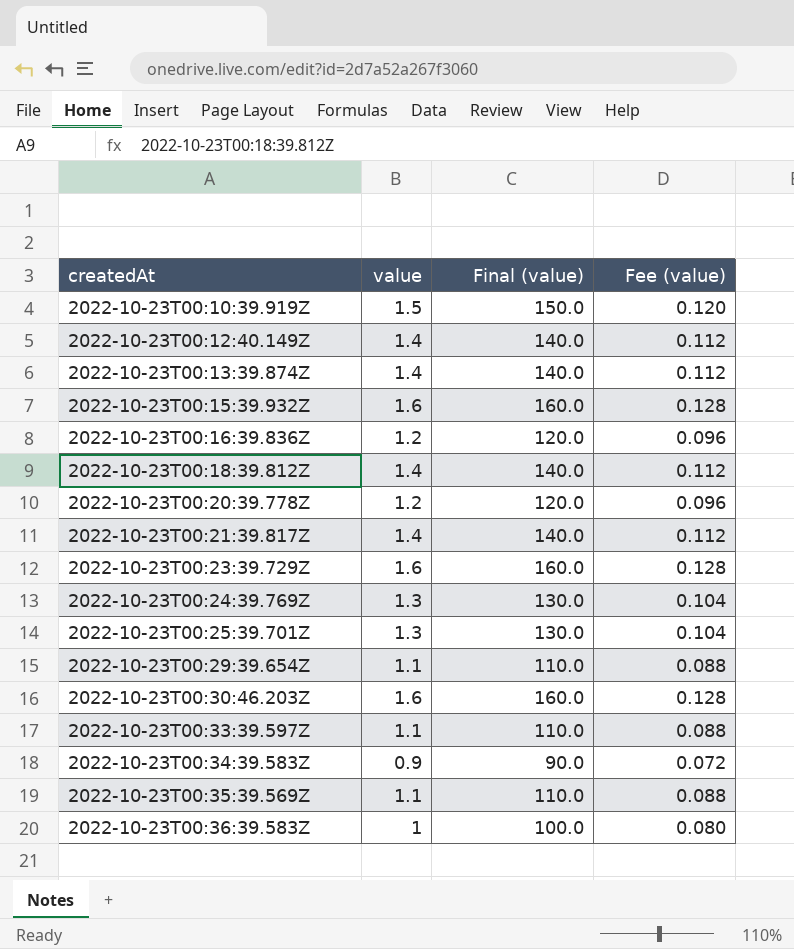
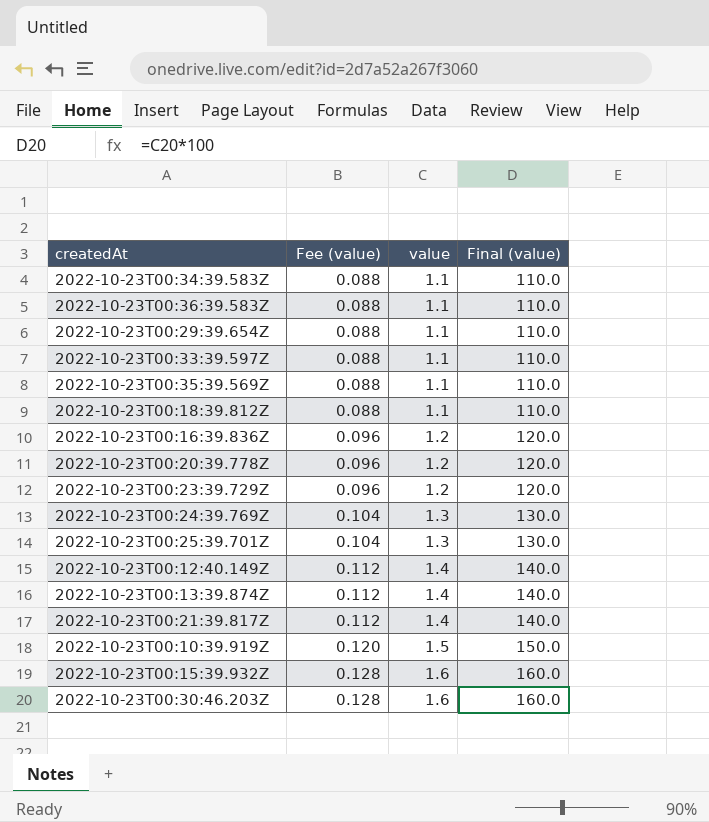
row order: createdAt ascending -> Fee (value) ascending
column Fee (value) | position: 4 -> 2
2022-10-23T00:34:39.583Z | Fee (value): 0.072 -> 0.088
2022-10-23T00:34:39.583Z | value: 0.9 -> 1.1
2022-10-23T00:34:39.583Z | Final (value): 90.0 -> 110.0
2022-10-23T00:36:39.583Z | Fee (value): 0.080 -> 0.088
2022-10-23T00:36:39.583Z | value: 1 -> 1.1
2022-10-23T00:36:39.583Z | Final (value): 100.0 -> 110.0
2022-10-23T00:18:39.812Z | Fee (value): 0.112 -> 0.088
2022-10-23T00:18:39.812Z | value: 1.4 -> 1.1
2022-10-23T00:18:39.812Z | Final (value): 140.0 -> 110.0
2022-10-23T00:23:39.729Z | Fee (value): 0.128 -> 0.096
2022-10-23T00:23:39.729Z | value: 1.6 -> 1.2
2022-10-23T00:23:39.729Z | Final (value): 160.0 -> 120.0

